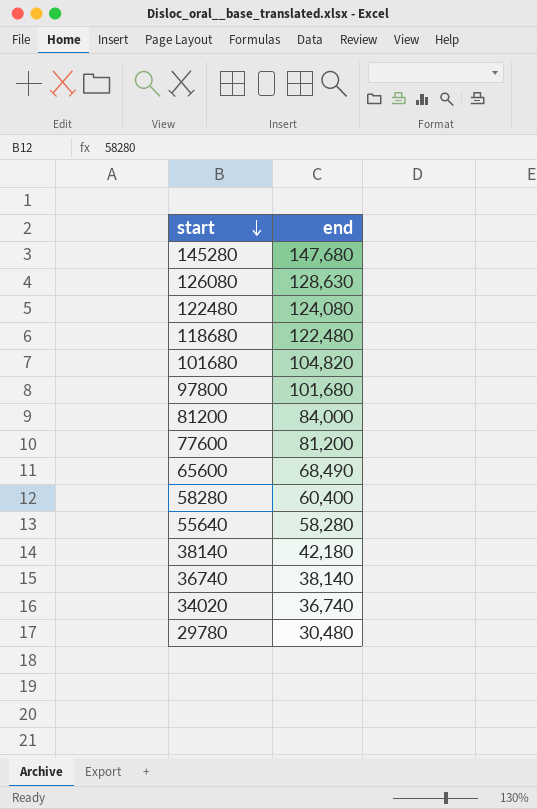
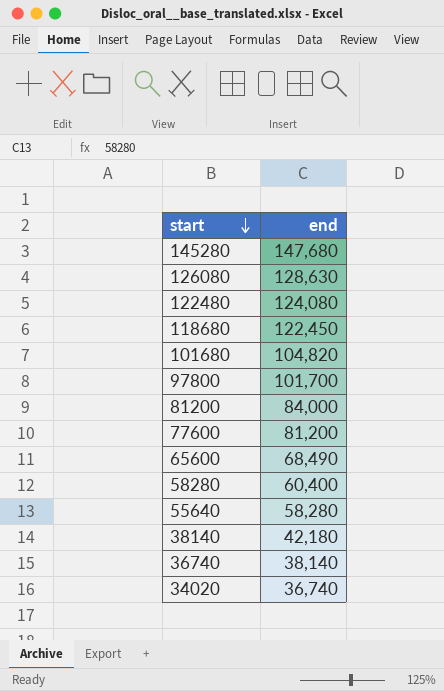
row 29780: 30,480 -> none
118680 | end: 122,480 -> 122,450
97800 | end: 101,680 -> 101,700

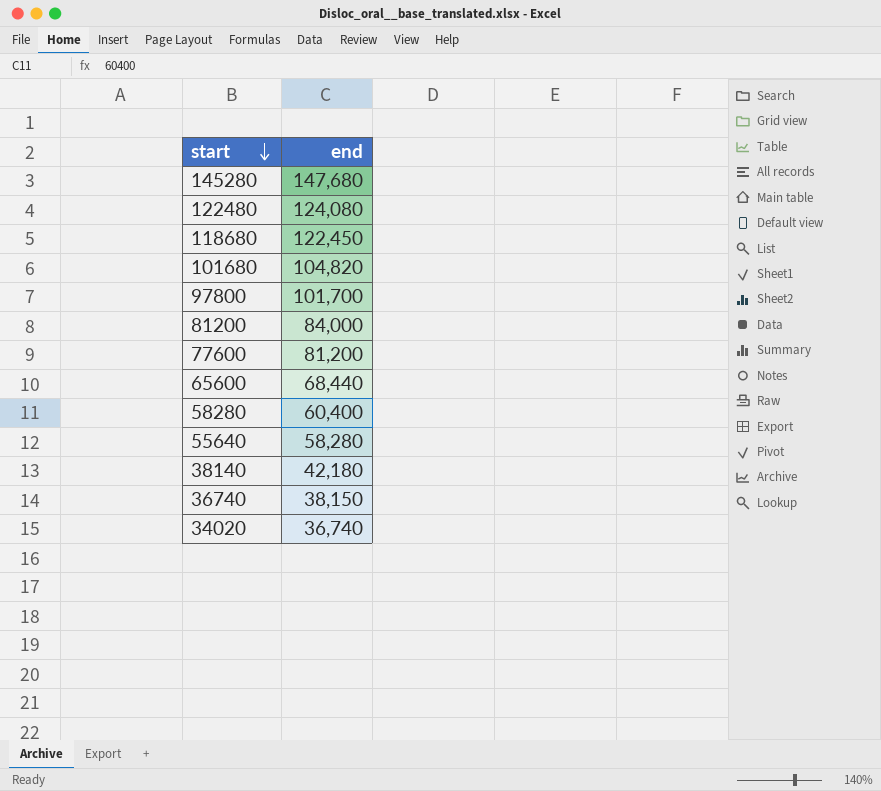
row 126080: 128,630 -> none
65600 | end: 68,490 -> 68,440
36740 | end: 38,140 -> 38,150

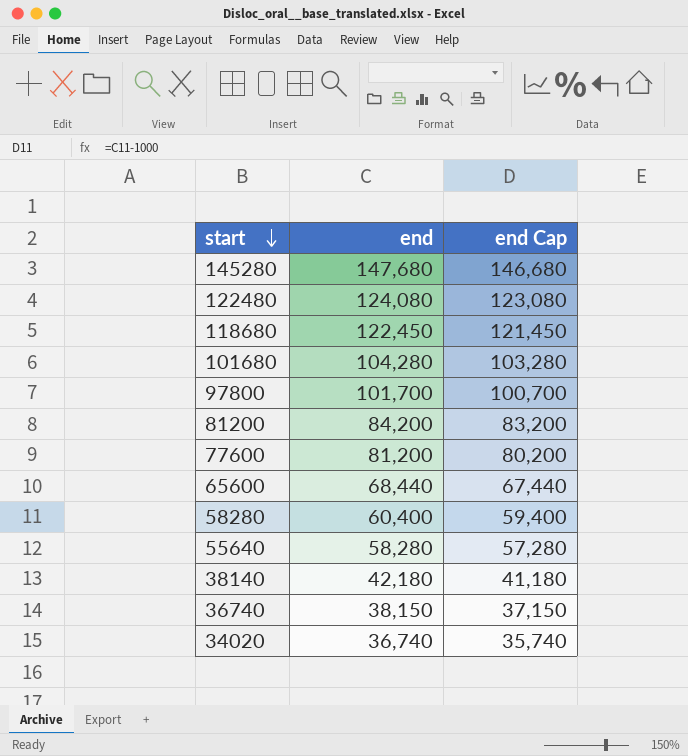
column end Cap | formula: none -> [end] - 1000
101680 | end: 104,820 -> 104,280
81200 | end: 84,000 -> 84,200

